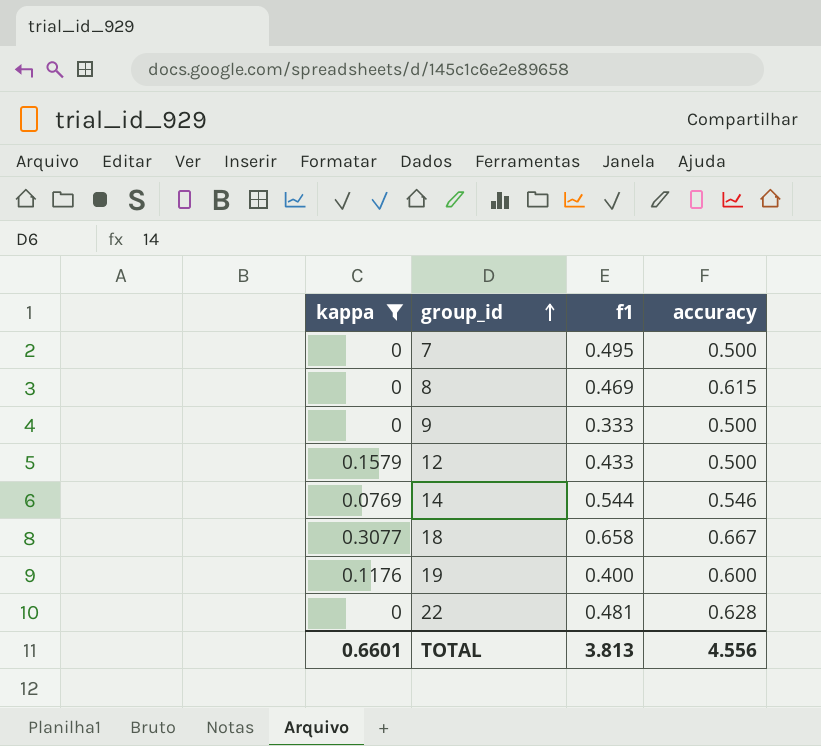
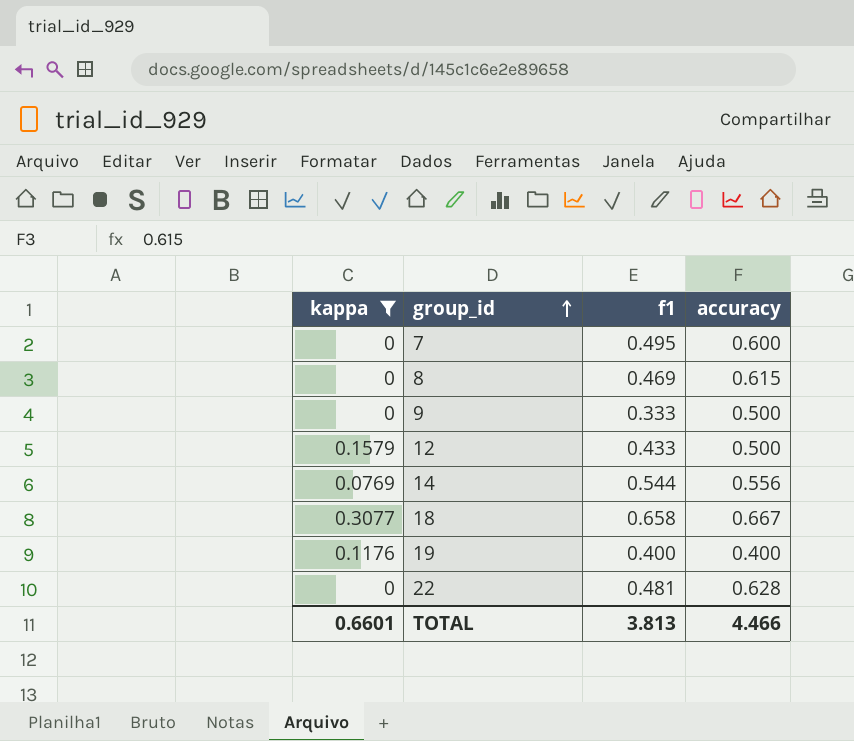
7 | accuracy: 0.500 -> 0.600
14 | accuracy: 0.546 -> 0.556
19 | accuracy: 0.600 -> 0.400
TOTAL | accuracy: 4.556 -> 4.466

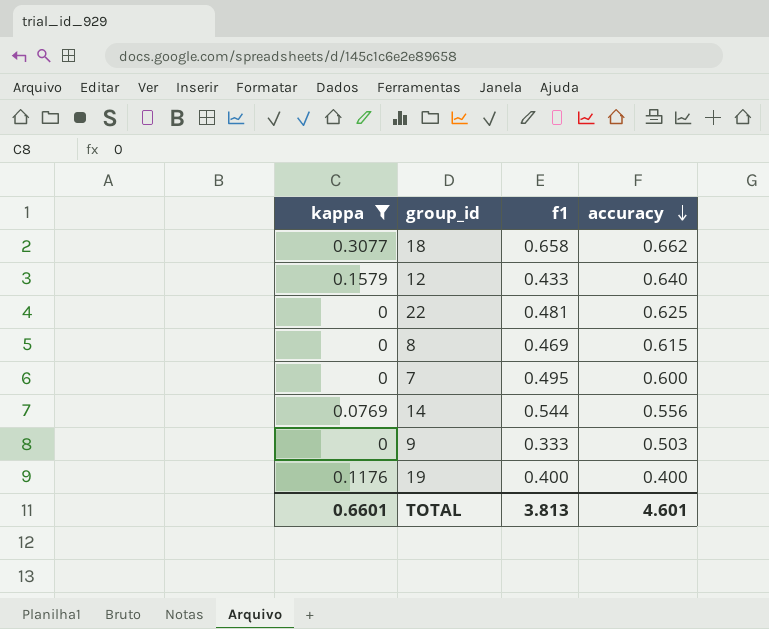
row order: group_id ascending -> accuracy descending
18 | accuracy: 0.667 -> 0.662
12 | accuracy: 0.500 -> 0.640
22 | accuracy: 0.628 -> 0.625
9 | accuracy: 0.500 -> 0.503
TOTAL | accuracy: 4.466 -> 4.601

